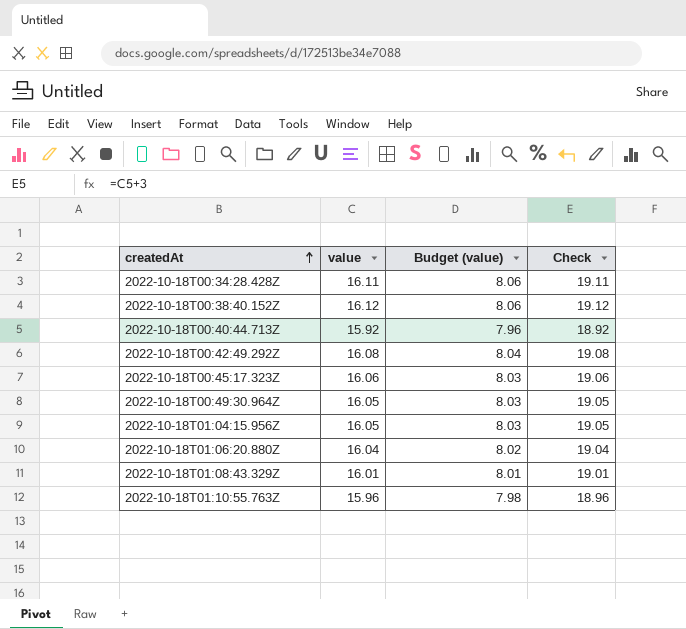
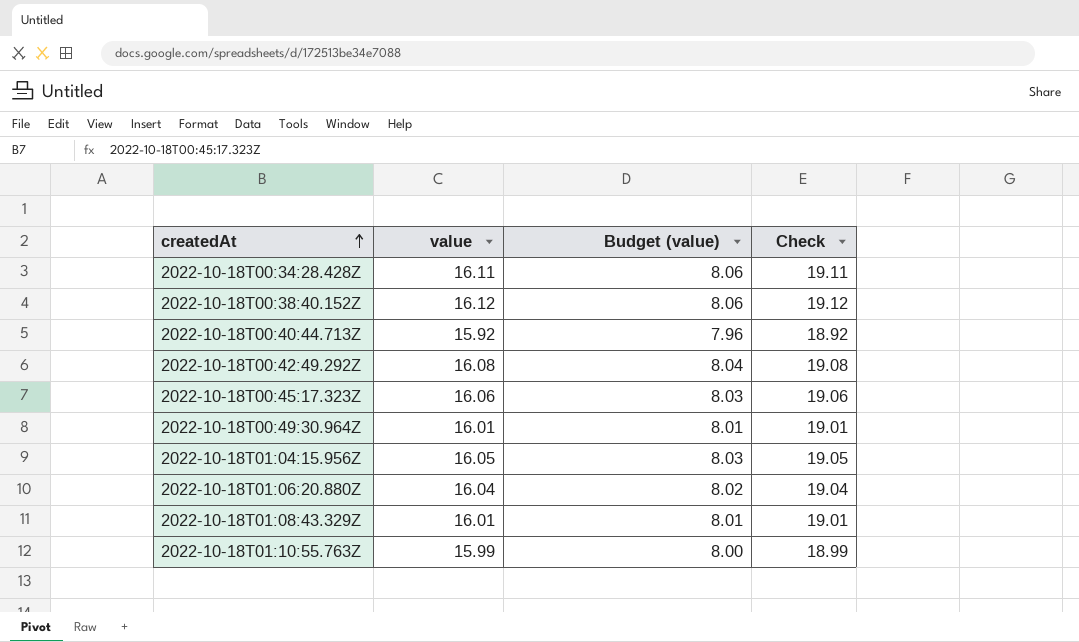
2022-10-18T00:49:30.964Z | value: 16.05 -> 16.01
2022-10-18T00:49:30.964Z | Budget (value): 8.03 -> 8.01
2022-10-18T00:49:30.964Z | Check: 19.05 -> 19.01
2022-10-18T01:10:55.763Z | value: 15.96 -> 15.99
2022-10-18T01:10:55.763Z | Budget (value): 7.98 -> 8.00
2022-10-18T01:10:55.763Z | Check: 18.96 -> 18.99

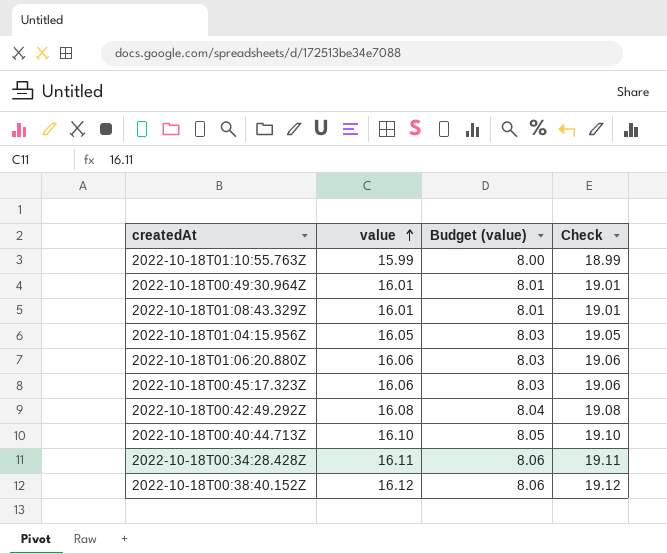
row order: createdAt ascending -> value ascending
2022-10-18T01:06:20.880Z | value: 16.04 -> 16.06
2022-10-18T01:06:20.880Z | Budget (value): 8.02 -> 8.03
2022-10-18T01:06:20.880Z | Check: 19.04 -> 19.06
2022-10-18T00:40:44.713Z | value: 15.92 -> 16.10
2022-10-18T00:40:44.713Z | Budget (value): 7.96 -> 8.05
2022-10-18T00:40:44.713Z | Check: 18.92 -> 19.10

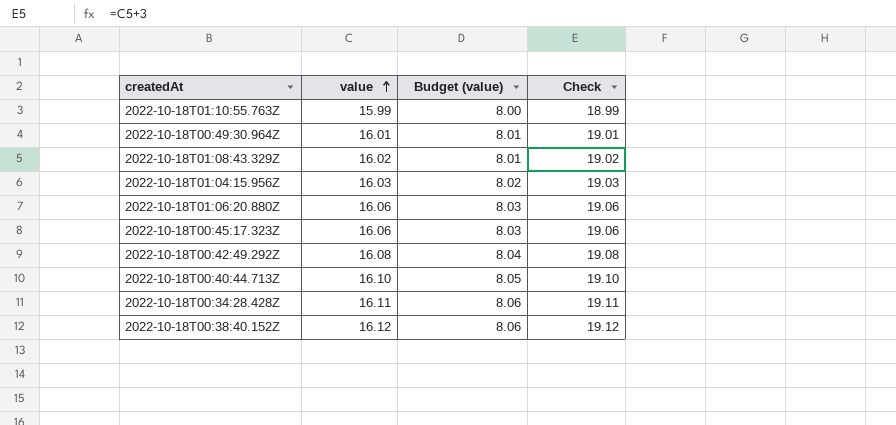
2022-10-18T01:08:43.329Z | value: 16.01 -> 16.02
2022-10-18T01:08:43.329Z | Check: 19.01 -> 19.02
2022-10-18T01:04:15.956Z | value: 16.05 -> 16.03
2022-10-18T01:04:15.956Z | Budget (value): 8.03 -> 8.02
2022-10-18T01:04:15.956Z | Check: 19.05 -> 19.03

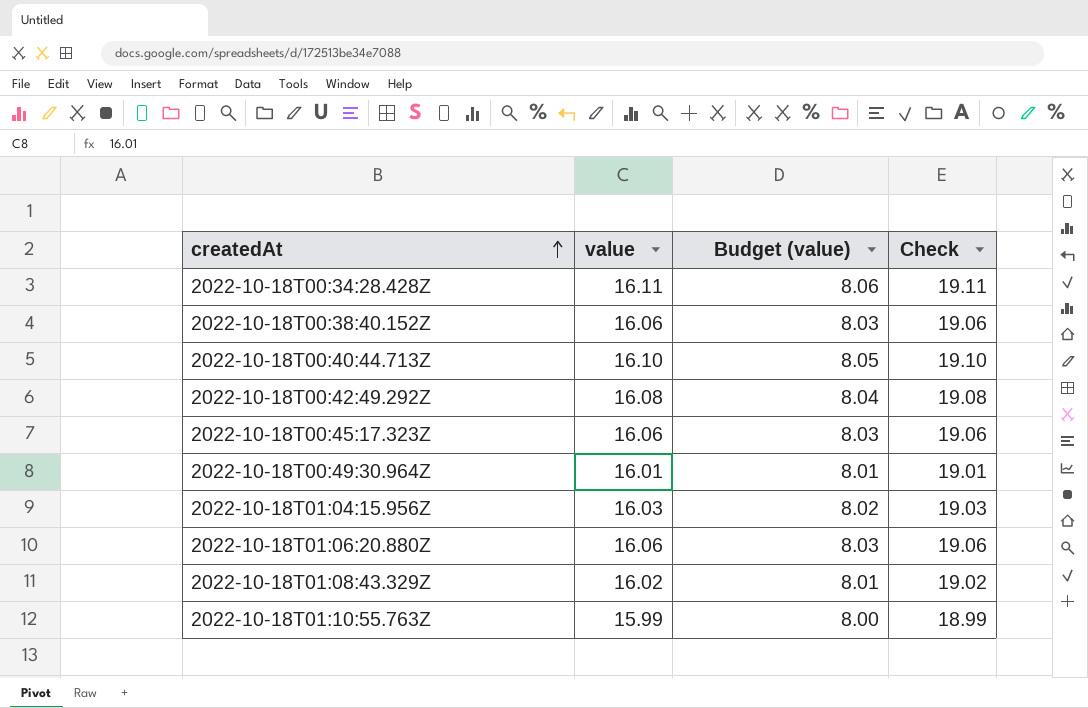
row order: value ascending -> createdAt ascending
2022-10-18T00:38:40.152Z | value: 16.12 -> 16.06
2022-10-18T00:38:40.152Z | Budget (value): 8.06 -> 8.03
2022-10-18T00:38:40.152Z | Check: 19.12 -> 19.06

